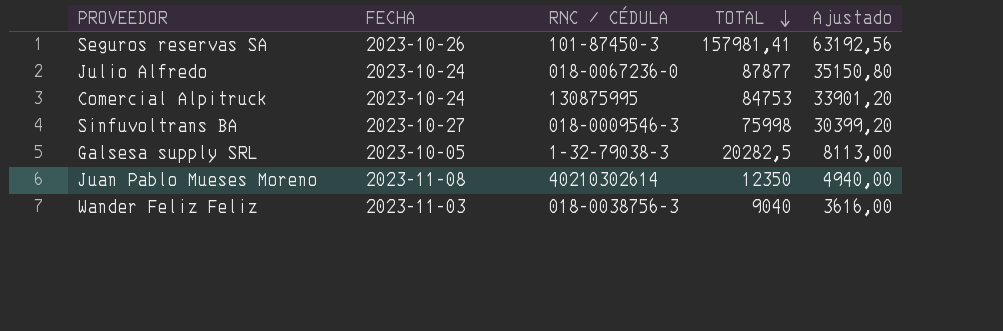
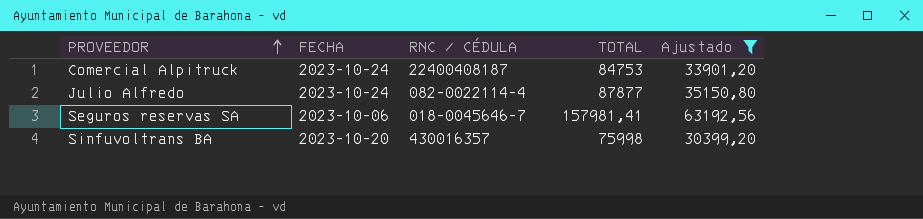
filter: none -> Ajustado >= 30399,20
row order: TOTAL descending -> PROVEEDOR ascending
Comercial Alpitruck | RNC / CÉDULA: 130875995 -> 22400408187
Julio Alfredo | RNC / CÉDULA: 018-0067236-0 -> 082-0022114-4
Seguros reservas SA | FECHA: 2023-10-26 -> 2023-10-06
Seguros reservas SA | RNC / CÉDULA: 101-87450-3 -> 018-0045646-7
Sinfuvoltrans BA | FECHA: 2023-10-27 -> 2023-10-20
Sinfuvoltrans BA | RNC / CÉDULA: 018-0009546-3 -> 430016357

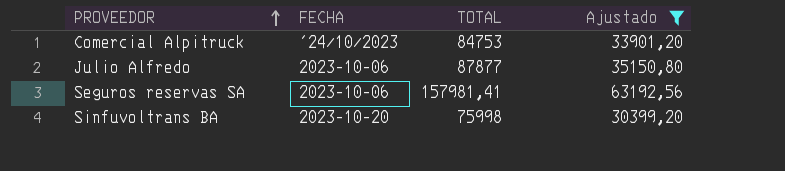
column RNC / CÉDULA | position: 3 -> none
Comercial Alpitruck | FECHA: 2023-10-24 -> ´24/10/2023
Julio Alfredo | FECHA: 2023-10-24 -> 2023-10-06

